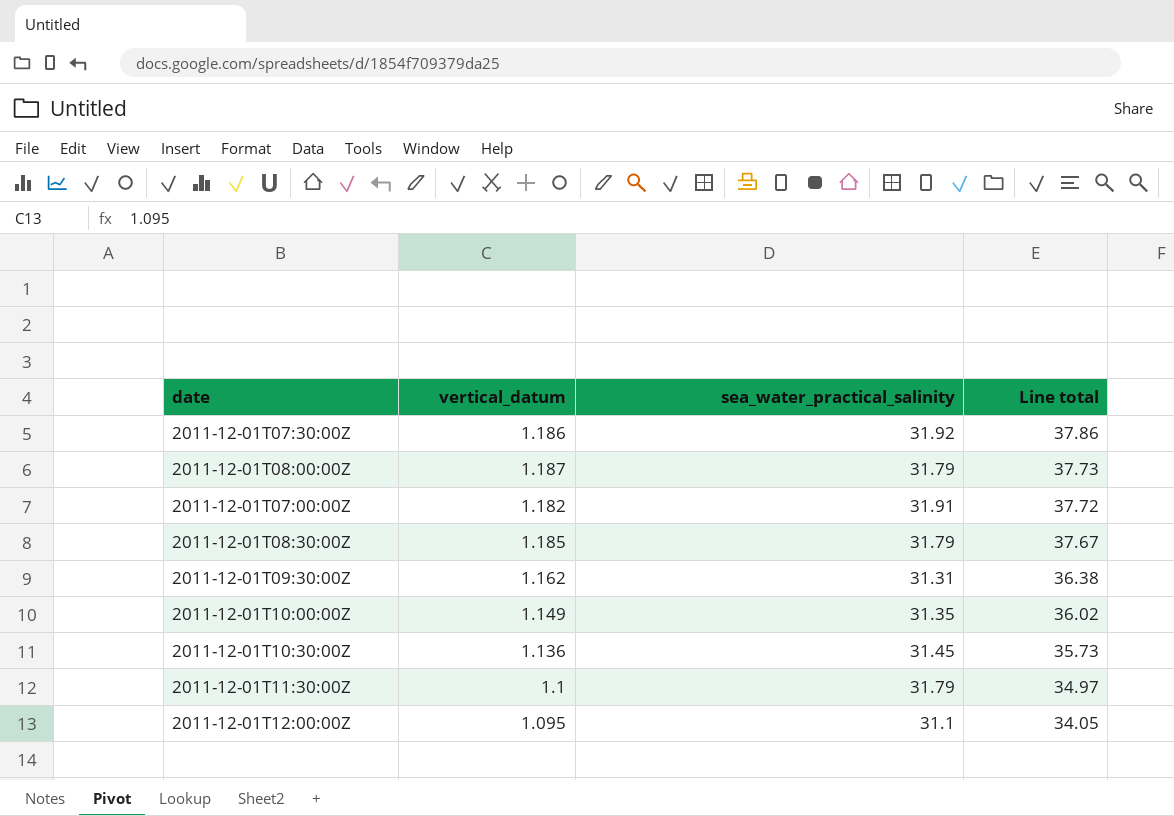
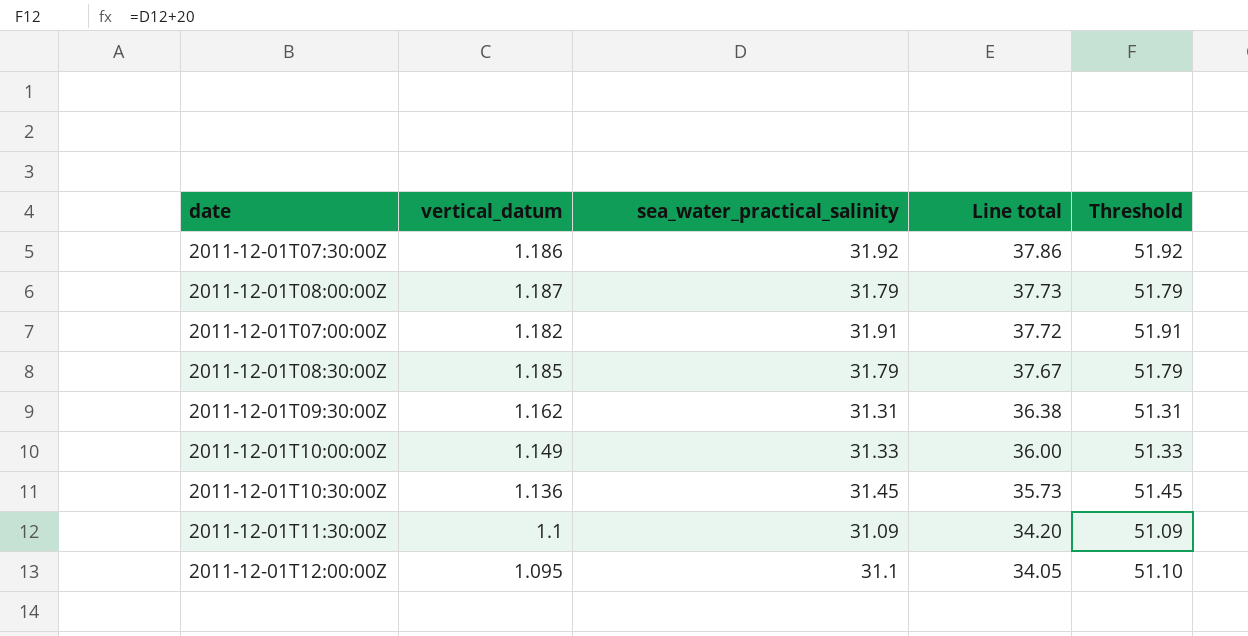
column Threshold | formula: none -> [sea_water_practical_salinity] + 20
2011-12-01T10:00:00Z | sea_water_practical_salinity: 31.35 -> 31.33
2011-12-01T10:00:00Z | Line total: 36.02 -> 36.00
2011-12-01T11:30:00Z | sea_water_practical_salinity: 31.79 -> 31.09
2011-12-01T11:30:00Z | Line total: 34.97 -> 34.20

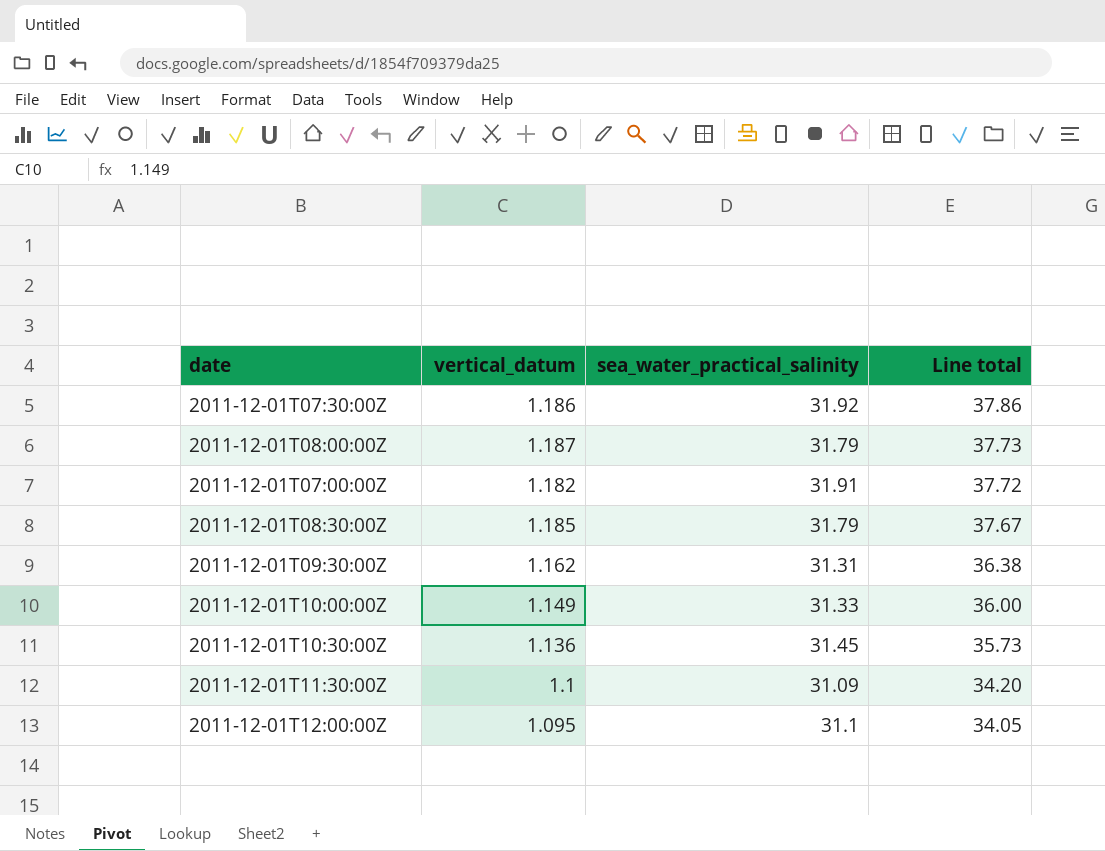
column Threshold | formula: [sea_water_practical_salinity] + 20 -> none

